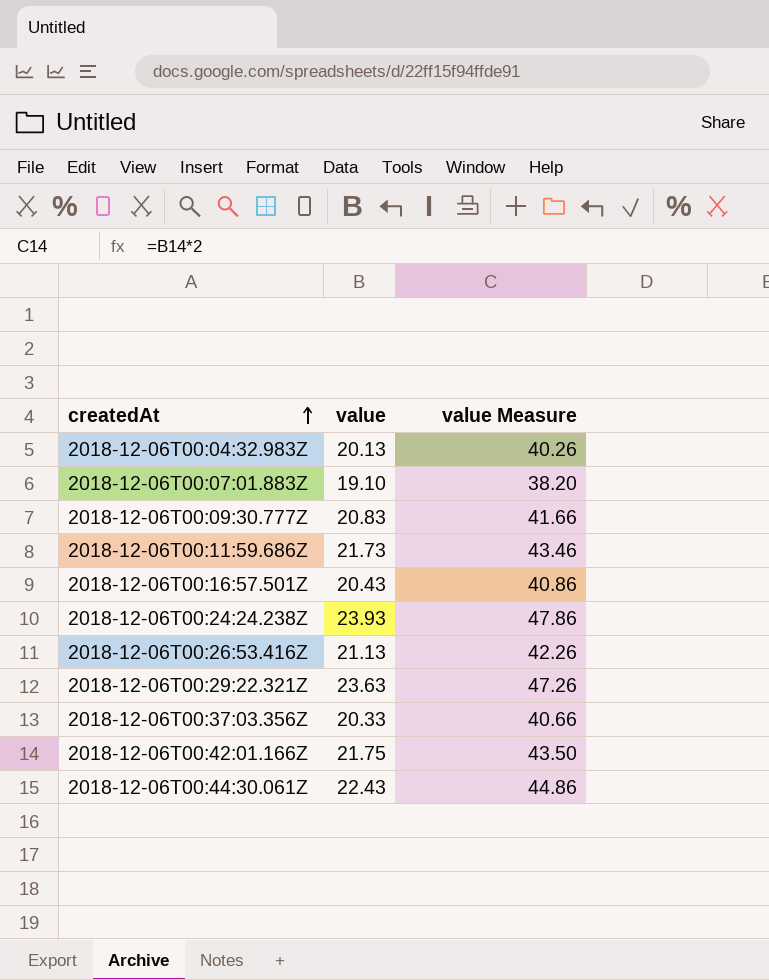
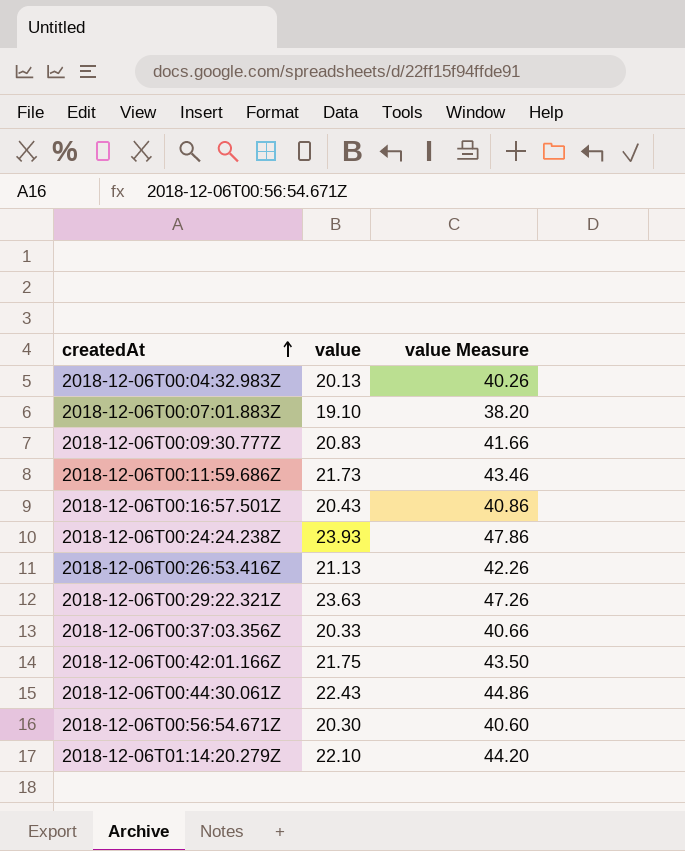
row 2018-12-06T00:56:54.671Z: none -> 20.30 | 40.60
row 2018-12-06T01:14:20.279Z: none -> 22.10 | 44.20

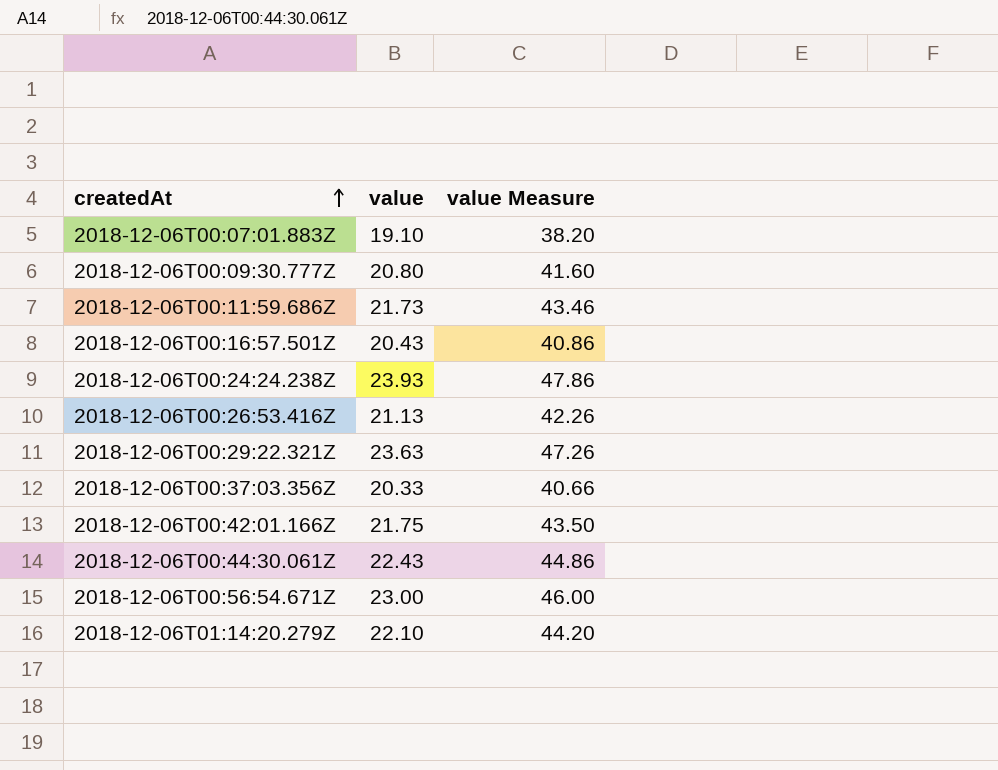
row 2018-12-06T00:04:32.983Z: 20.13 | 40.26 -> none
2018-12-06T00:09:30.777Z | value: 20.83 -> 20.80
2018-12-06T00:09:30.777Z | value Measure: 41.66 -> 41.60
2018-12-06T00:56:54.671Z | value: 20.30 -> 23.00
2018-12-06T00:56:54.671Z | value Measure: 40.60 -> 46.00

